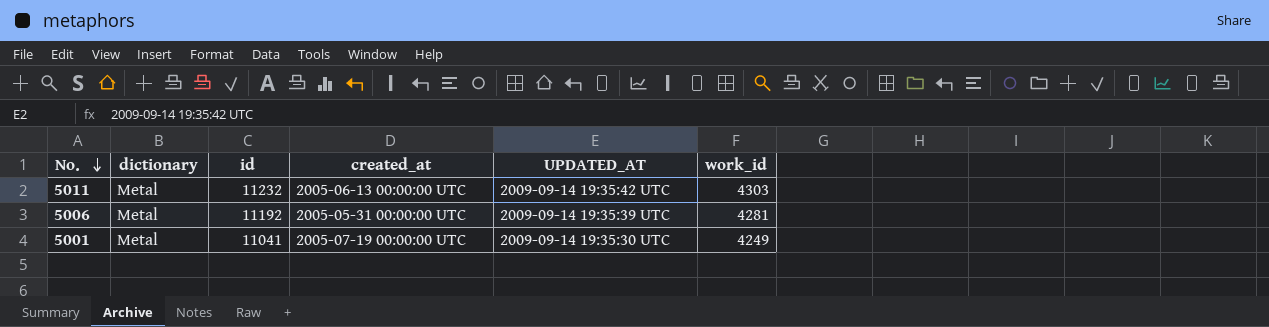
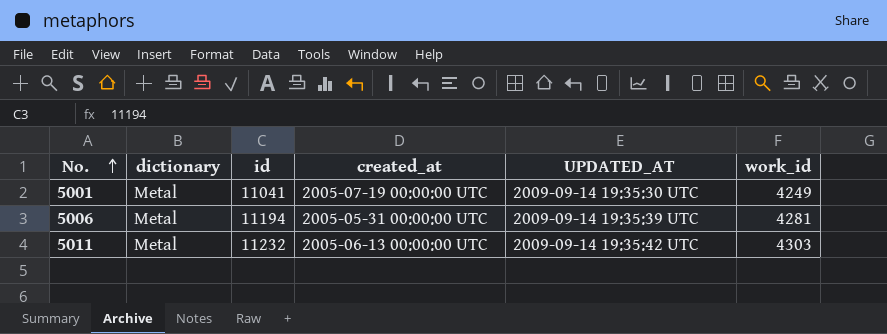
row order: No. descending -> No. ascending
5006 | id: 11192 -> 11194

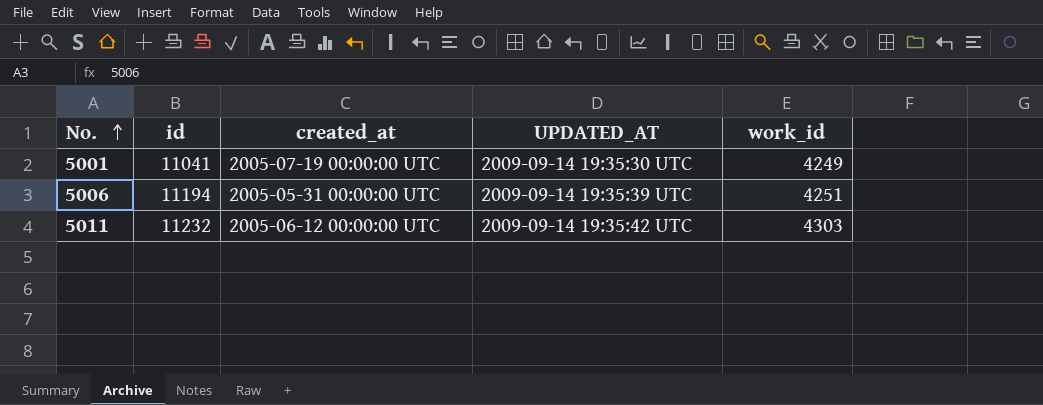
column dictionary | position: 2 -> none
5006 | work_id: 4281 -> 4251
5011 | created_at: 2005-06-13 00:00:00 UTC -> 2005-06-12 00:00:00 UTC

